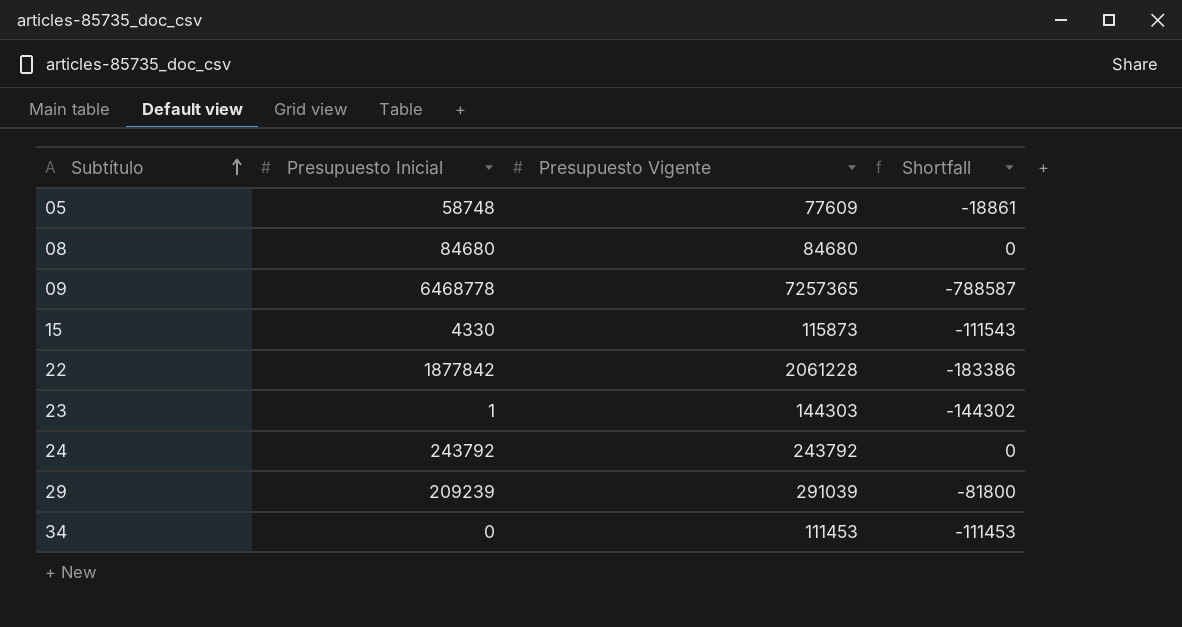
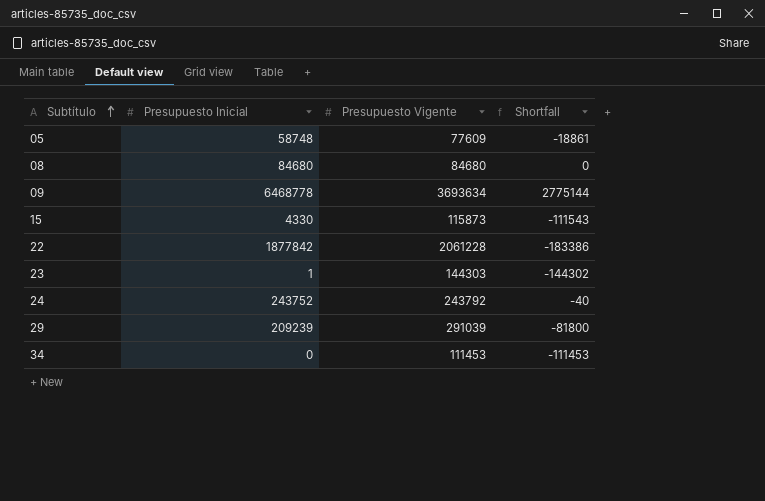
09 | Presupuesto Vigente: 7257365 -> 3693634
09 | Shortfall: -788587 -> 2775144
24 | Presupuesto Inicial: 243792 -> 243752
24 | Shortfall: 0 -> -40

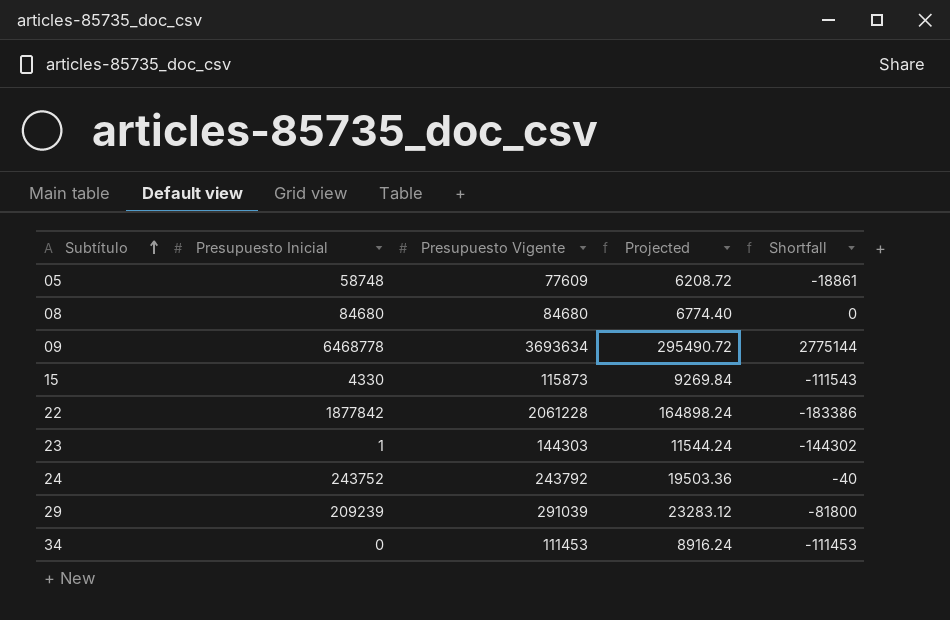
column Projected | formula: none -> [Presupuesto Vigente] * 0.08

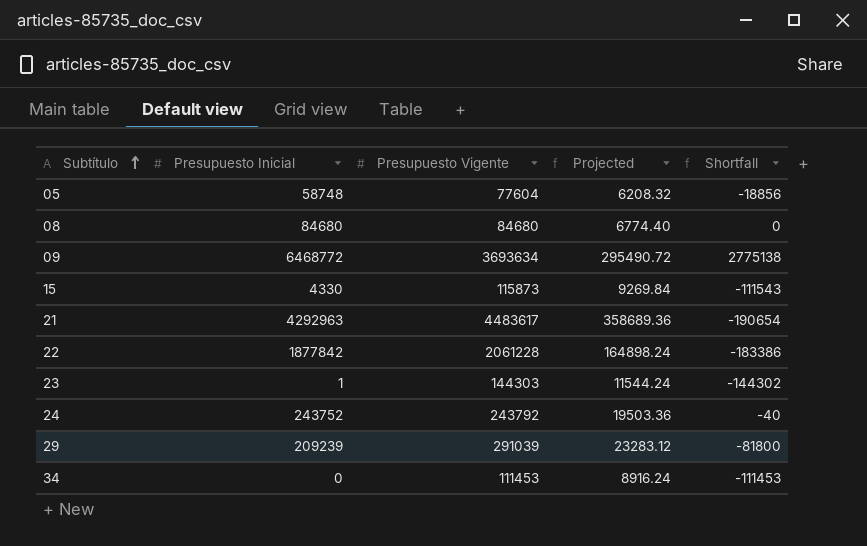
05 | Presupuesto Vigente: 77609 -> 77604
05 | Projected: 6208.72 -> 6208.32
05 | Shortfall: -18861 -> -18856
09 | Presupuesto Inicial: 6468778 -> 6468772
09 | Shortfall: 2775144 -> 2775138
row 21: none -> 4292963 | 4483617 | 358689.36 | -190654

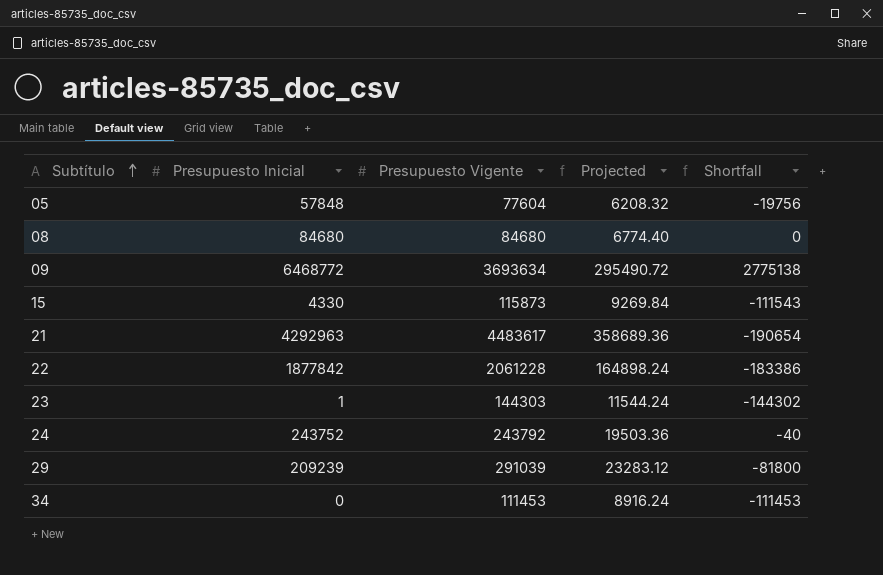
05 | Presupuesto Inicial: 58748 -> 57848
05 | Shortfall: -18856 -> -19756

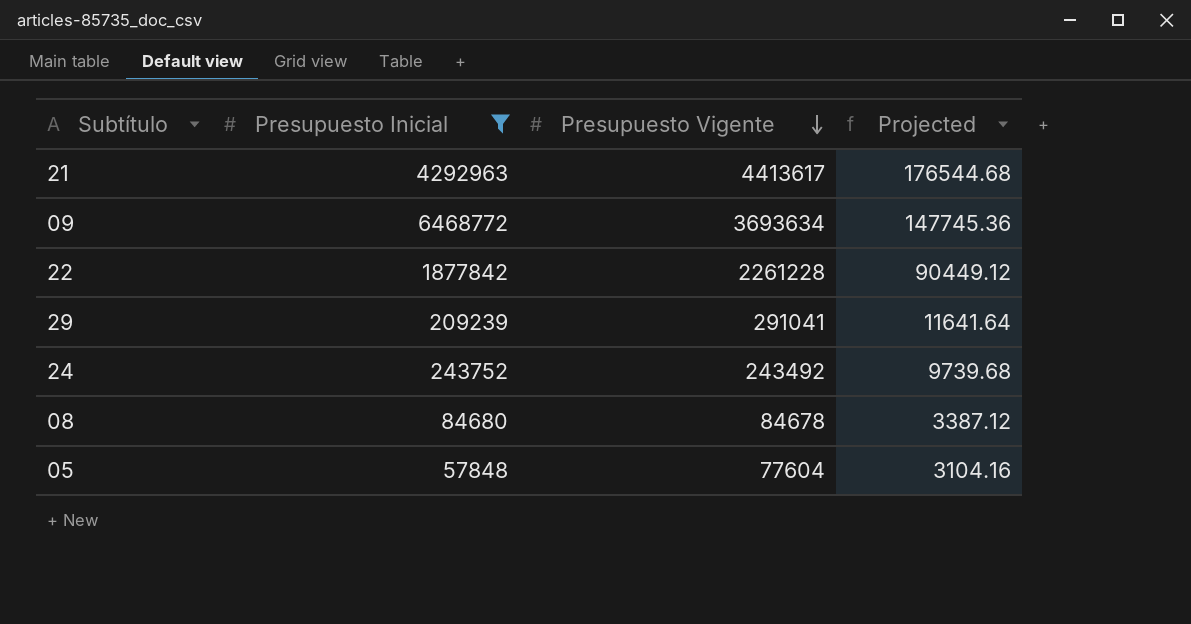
filter: none -> Presupuesto Inicial >= 57848
row order: Subtítulo ascending -> Presupuesto Vigente descending
column Shortfall | formula: [Presupuesto Inicial] - [Presupuesto Vigente] -> none
column Projected | formula: [Presupuesto Vigente] * 0.08 -> [Presupuesto Vigente] * 0.04
21 | Presupuesto Vigente: 4483617 -> 4413617
22 | Presupuesto Vigente: 2061228 -> 2261228
29 | Presupuesto Vigente: 291039 -> 291041
24 | Presupuesto Vigente: 243792 -> 243492
08 | Presupuesto Vigente: 84680 -> 84678

